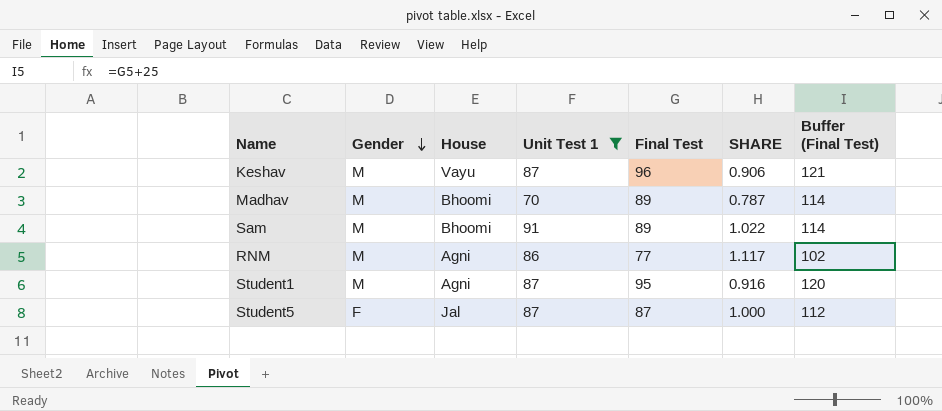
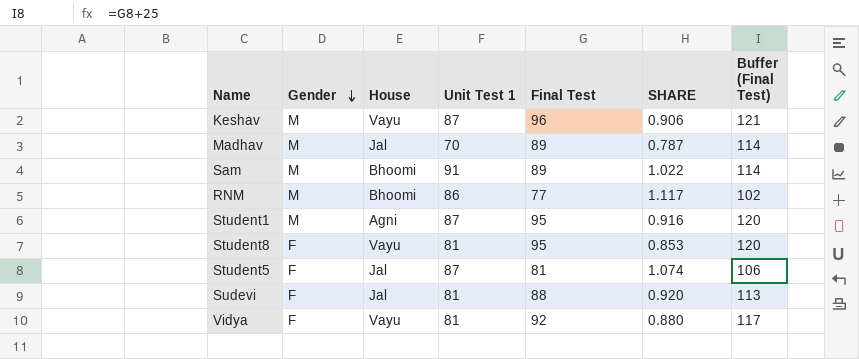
filter: Unit Test 1 != 81 -> none
Madhav | House: Bhoomi -> Jal
RNM | House: Agni -> Bhoomi
Student5 | Final Test: 87 -> 81
Student5 | SHARE: 1.000 -> 1.074
Student5 | Buffer (Final Test): 112 -> 106

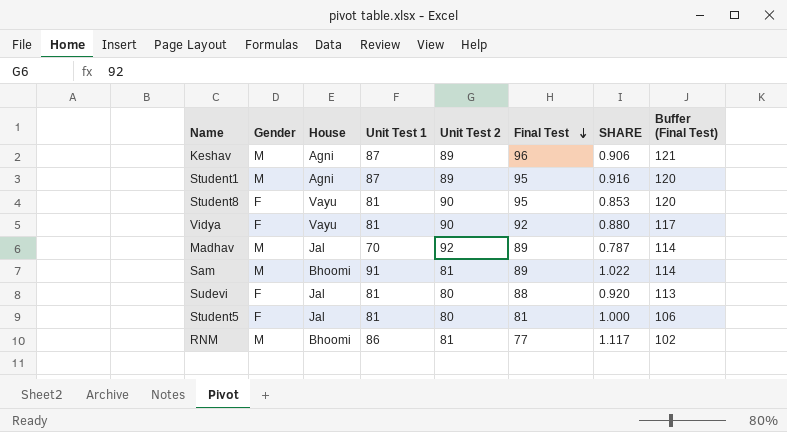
row order: Gender descending -> Final Test descending
column Unit Test 2 | position: none -> 5
Keshav | House: Vayu -> Agni
Student5 | Unit Test 1: 87 -> 81
Student5 | SHARE: 1.074 -> 1.000

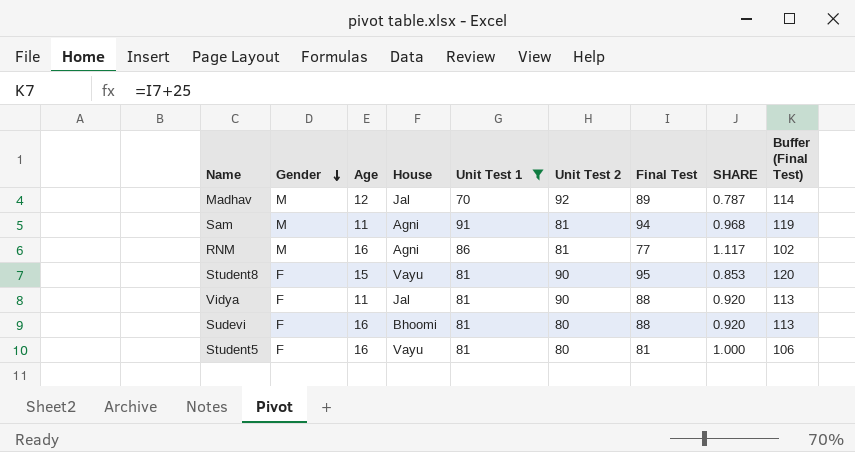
filter: none -> Unit Test 1 != 87
row order: Final Test descending -> Gender descending
column Age | position: none -> 3
Sam | House: Bhoomi -> Agni
Sam | Final Test: 89 -> 94
Sam | SHARE: 1.022 -> 0.968
Sam | Buffer (Final Test): 114 -> 119
RNM | House: Bhoomi -> Agni
Vidya | House: Vayu -> Jal
Vidya | Final Test: 92 -> 88
Vidya | SHARE: 0.880 -> 0.920
Vidya | Buffer (Final Test): 117 -> 113
Sudevi | House: Jal -> Bhoomi
Student5 | House: Jal -> Vayu

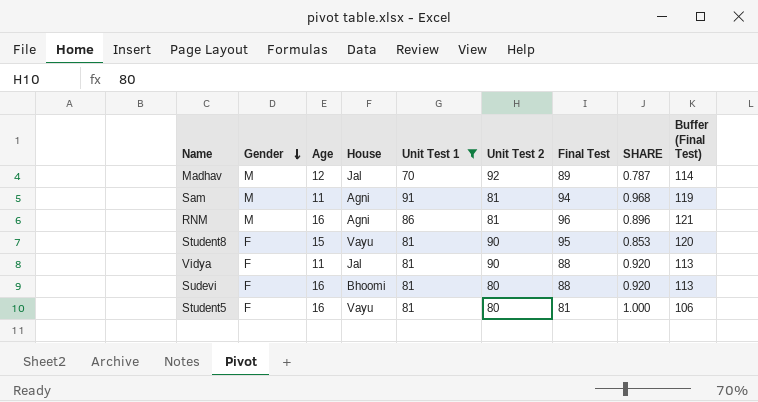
RNM | Final Test: 77 -> 96
RNM | SHARE: 1.117 -> 0.896
RNM | Buffer (Final Test): 102 -> 121

